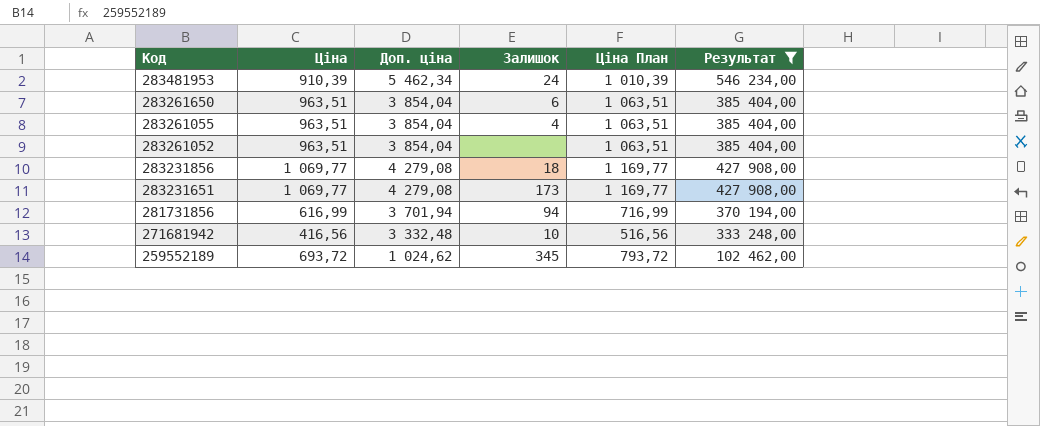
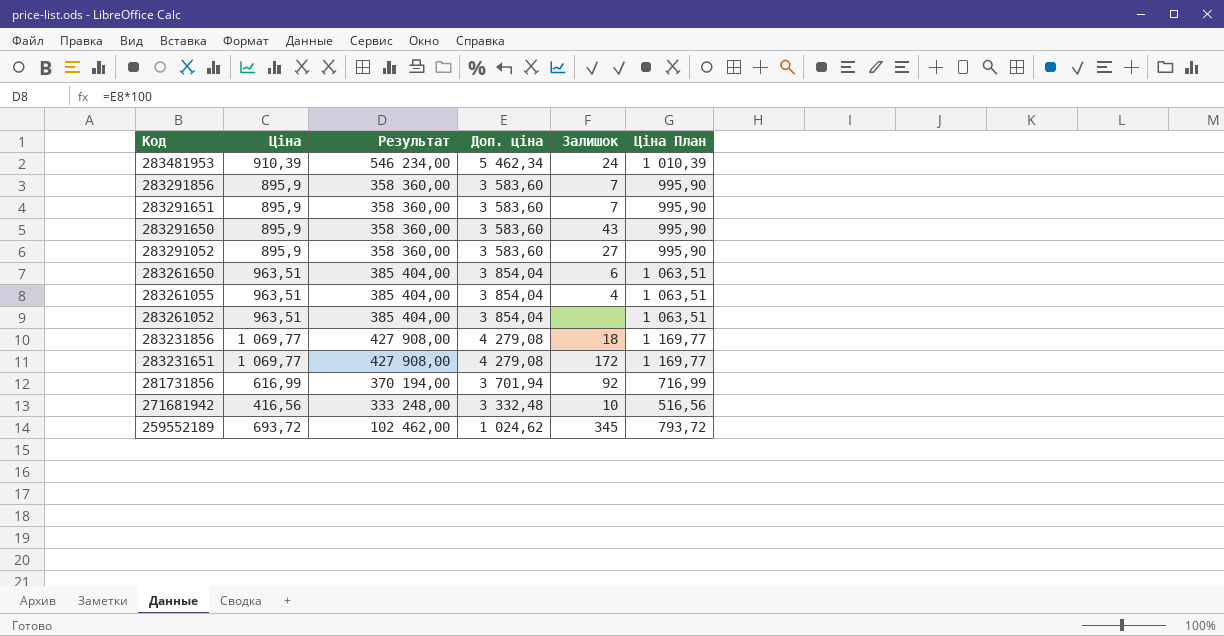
filter: Результат != 358 360,00 -> none
column Результат | position: 6 -> 3
283231651 | Залишок: 173 -> 172
281731856 | Залишок: 94 -> 92

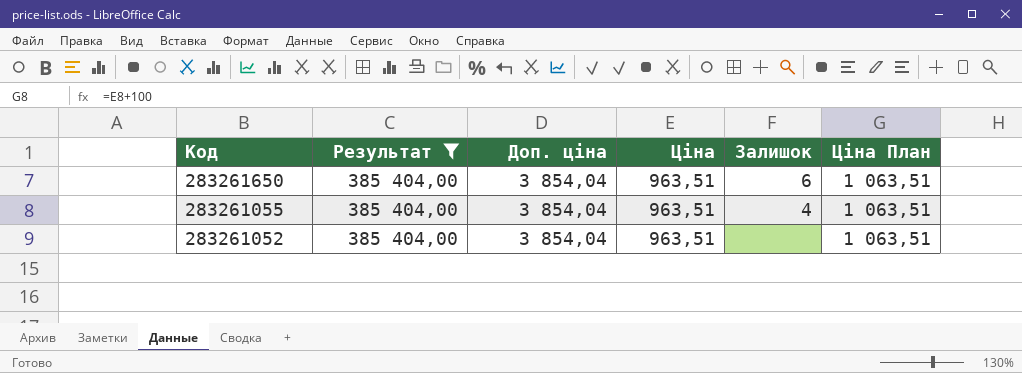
filter: none -> Результат = 385 404,00
column Ціна | position: 2 -> 4

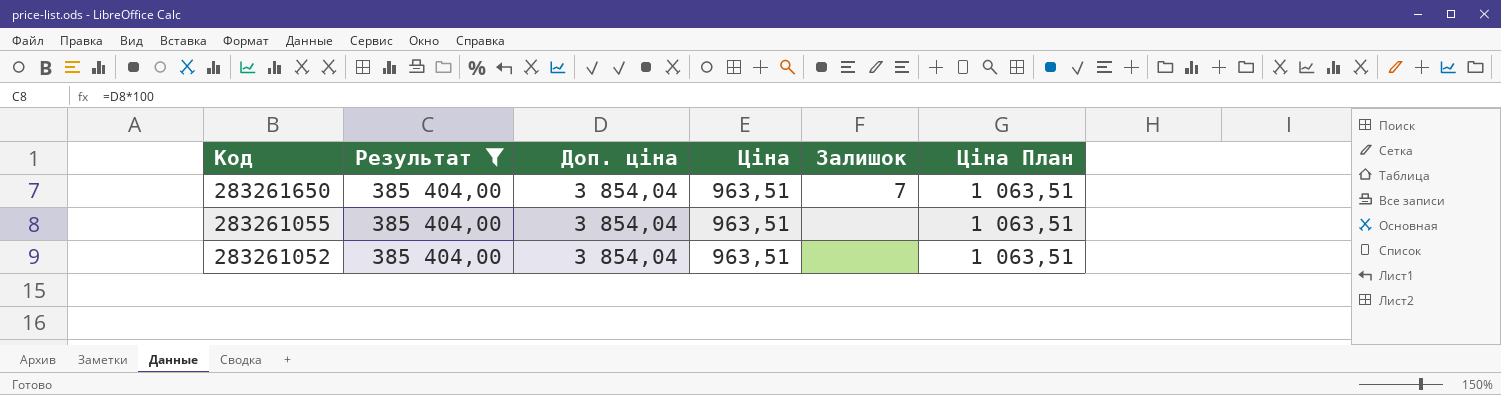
283261650 | Залишок: 6 -> 7
283261055 | Залишок: 4 -> none

